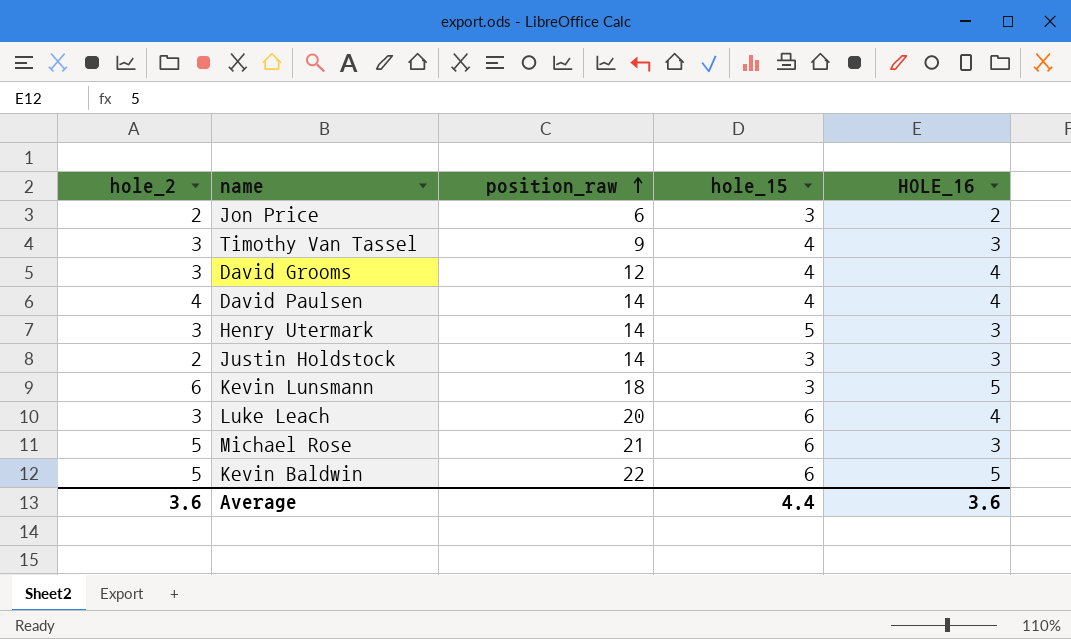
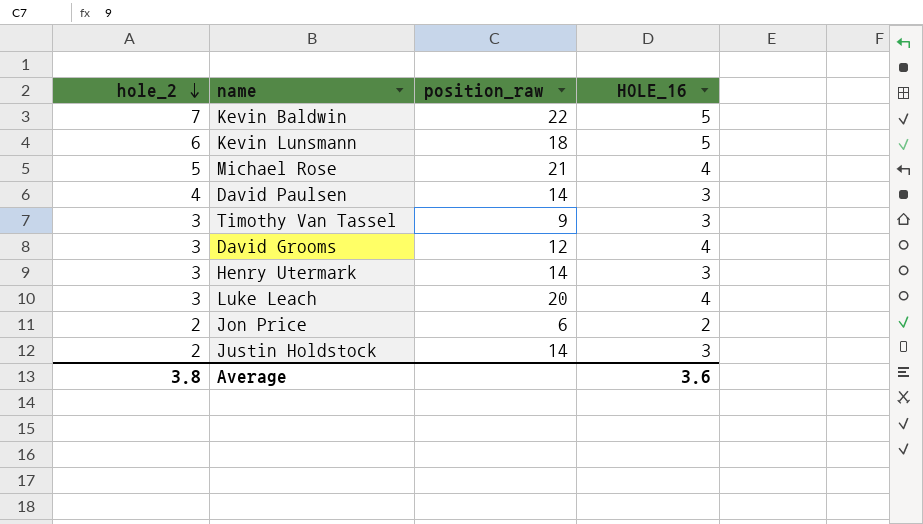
row order: position_raw ascending -> hole_2 descending
column hole_15 | position: 4 -> none
Kevin Baldwin | hole_2: 5 -> 7
Michael Rose | HOLE_16: 3 -> 4
David Paulsen | HOLE_16: 4 -> 3
Average | hole_2: 3.6 -> 3.8

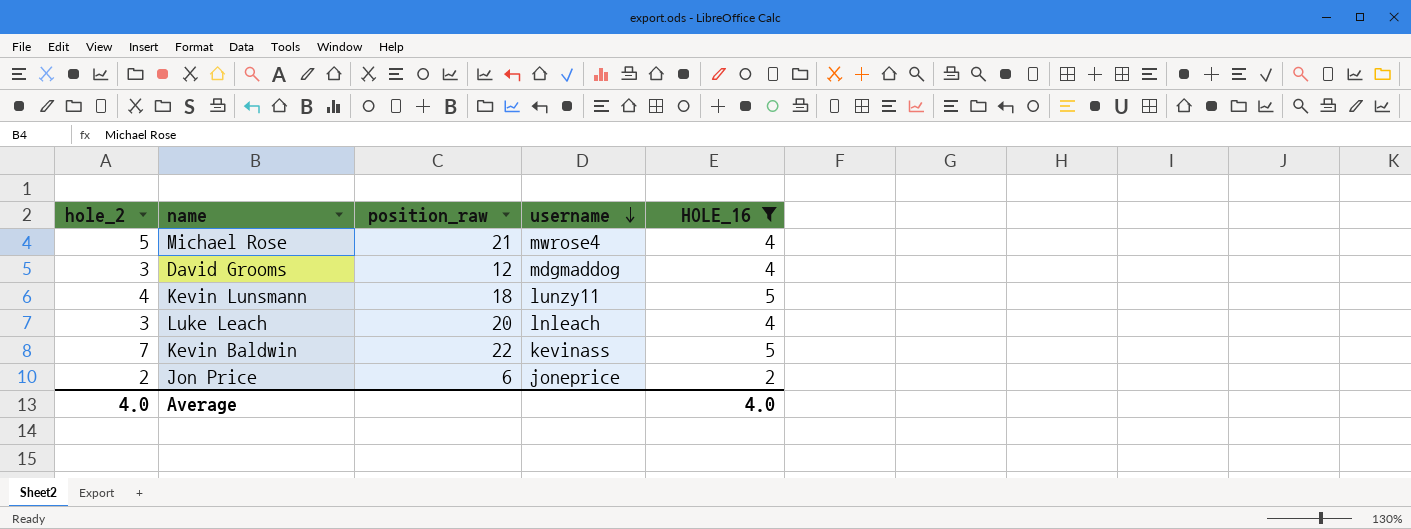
filter: none -> HOLE_16 != 3
row order: hole_2 descending -> username descending
column username | position: none -> 4
Kevin Lunsmann | hole_2: 6 -> 4
Average | hole_2: 3.8 -> 4.0
Average | HOLE_16: 3.6 -> 4.0

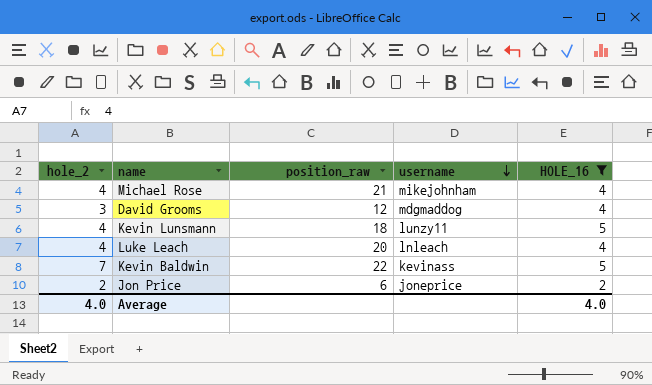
Michael Rose | hole_2: 5 -> 4
Michael Rose | username: mwrose4 -> mikejohnham
Luke Leach | hole_2: 3 -> 4

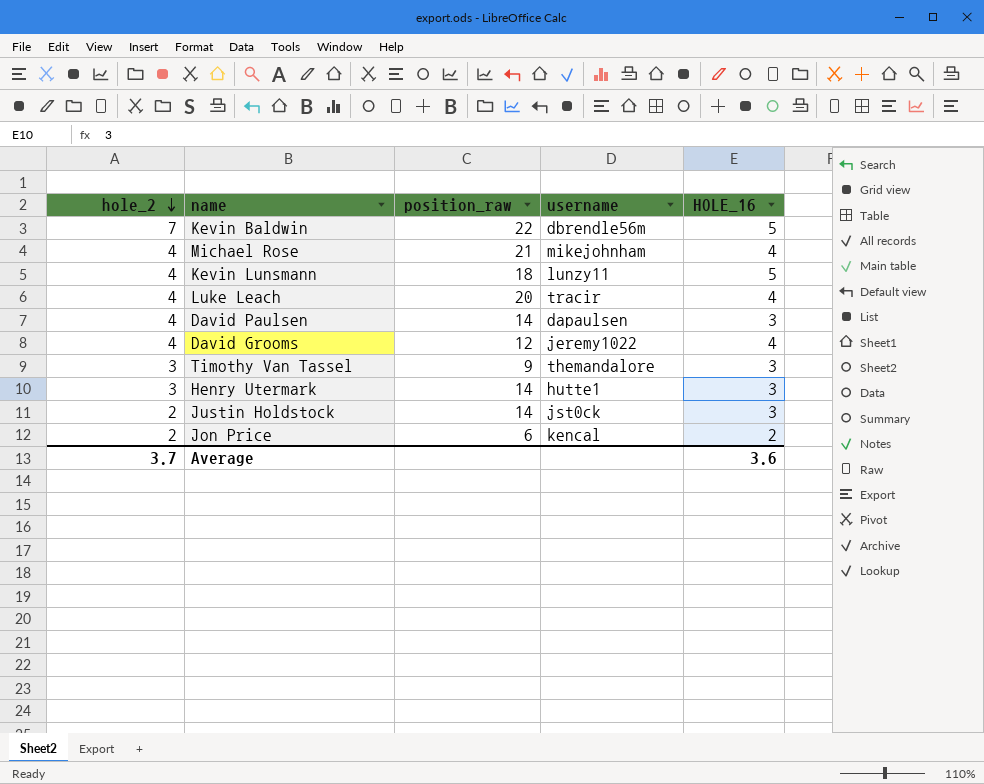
filter: HOLE_16 != 3 -> none
row order: username descending -> hole_2 descending
Kevin Baldwin | username: kevinass -> dbrendle56m
Luke Leach | username: lnleach -> tracir
David Grooms | hole_2: 3 -> 4
David Grooms | username: mdgmaddog -> jeremy1022
Jon Price | username: joneprice -> kencal
Average | hole_2: 4.0 -> 3.7
Average | HOLE_16: 4.0 -> 3.6

